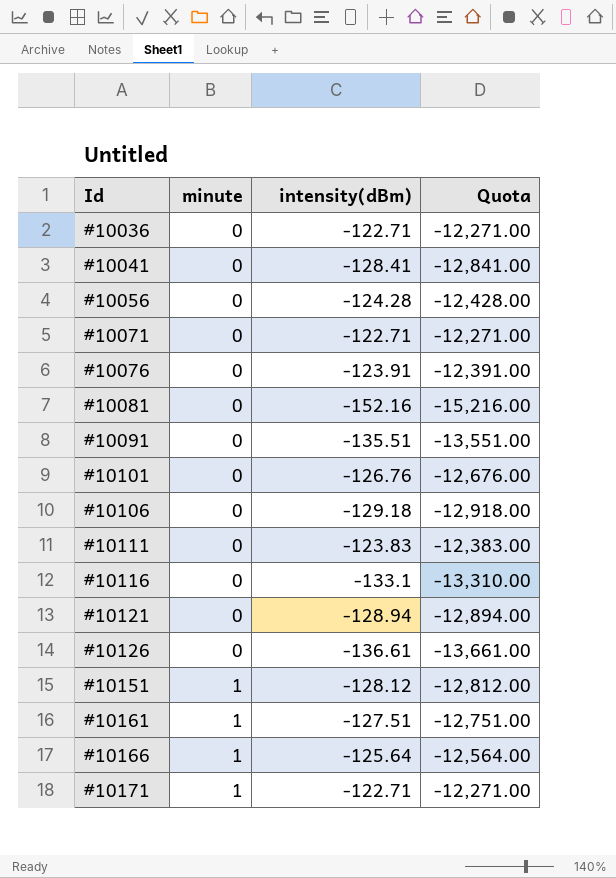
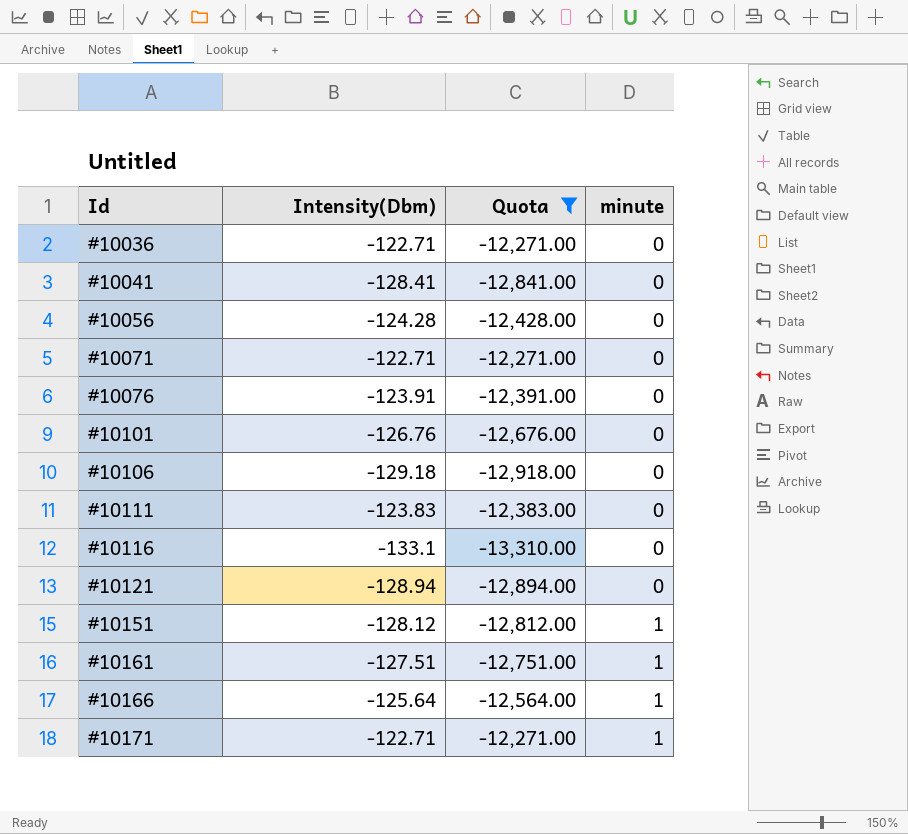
filter: none -> Quota >= -13,310.00
column name: intensity(dBm) -> Intensity(Dbm)
column minute | position: 2 -> 4

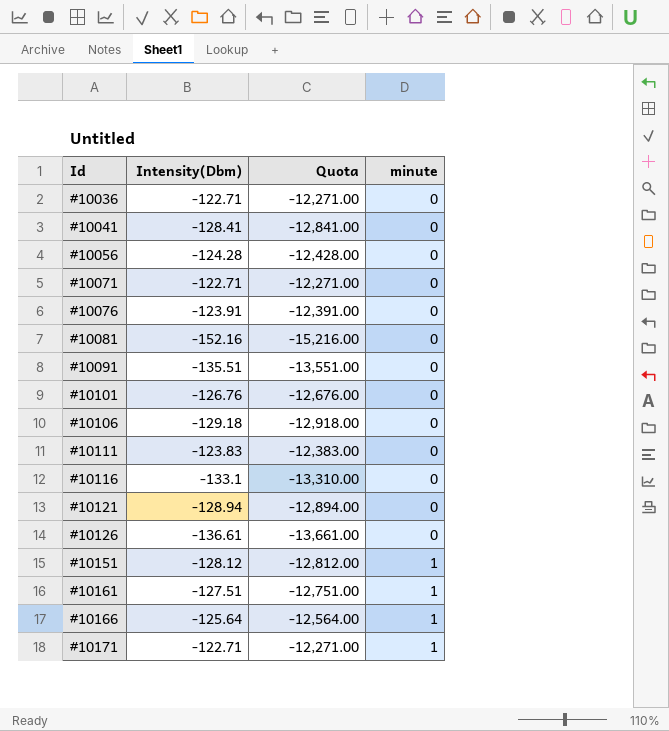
filter: Quota >= -13,310.00 -> none

